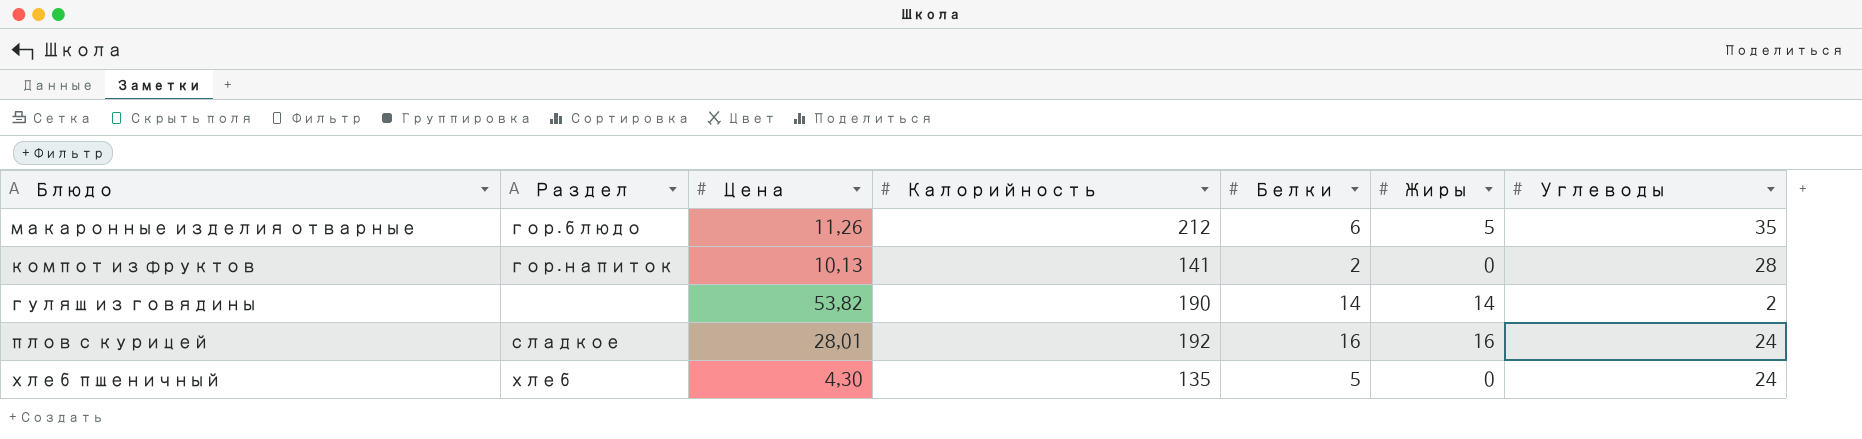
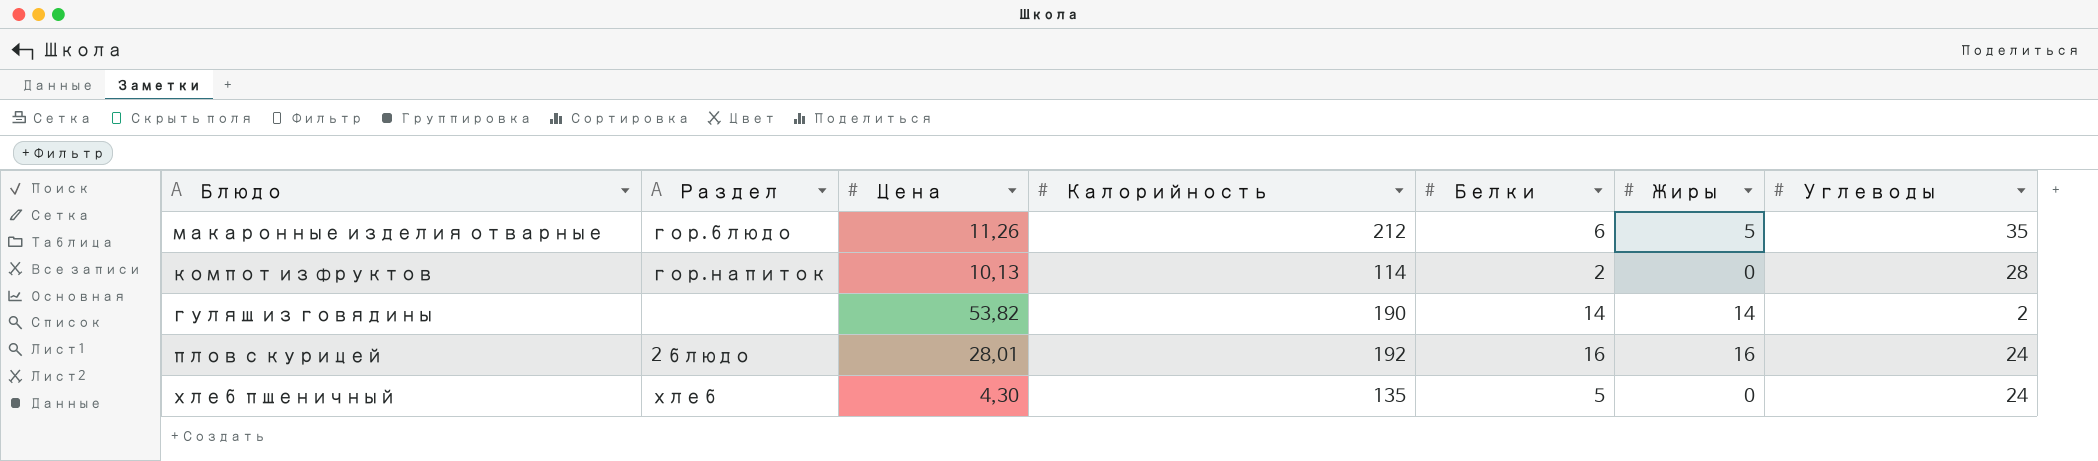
компот из фруктов | Калорийность: 141 -> 114
плов с курицей | Раздел: сладкое -> 2 блюдо

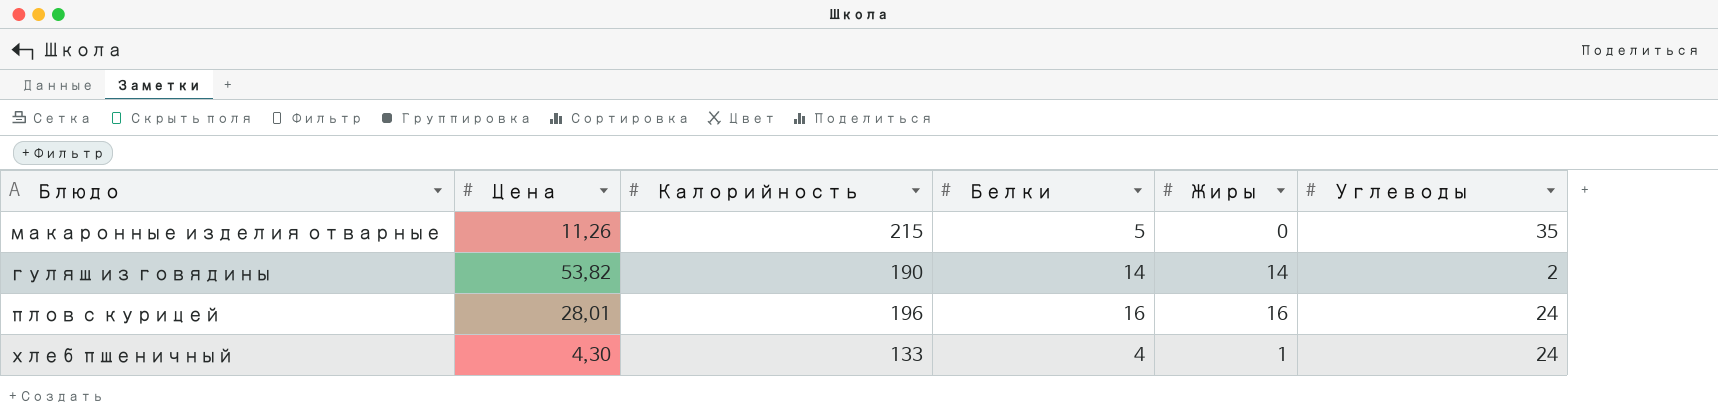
column Раздел | position: 2 -> none
row компот из фруктов: гор.напиток | 10,13 | 114 | 2 | 0 | 28 -> none
макаронные изделия отварные | Калорийность: 212 -> 215
макаронные изделия отварные | Белки: 6 -> 5
макаронные изделия отварные | Жиры: 5 -> 0
плов с курицей | Калорийность: 192 -> 196
хлеб пшеничный | Калорийность: 135 -> 133
хлеб пшеничный | Белки: 5 -> 4
хлеб пшеничный | Жиры: 0 -> 1

